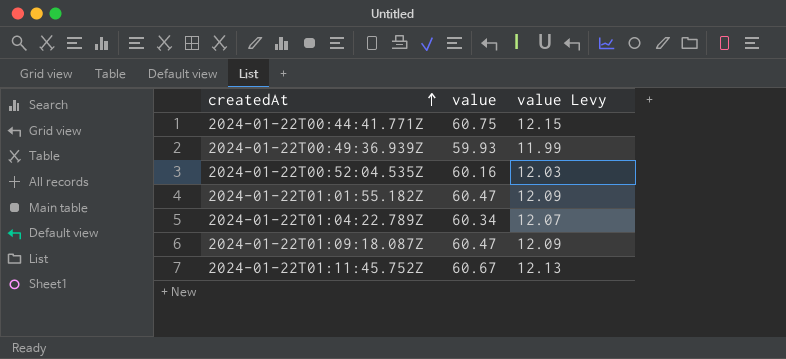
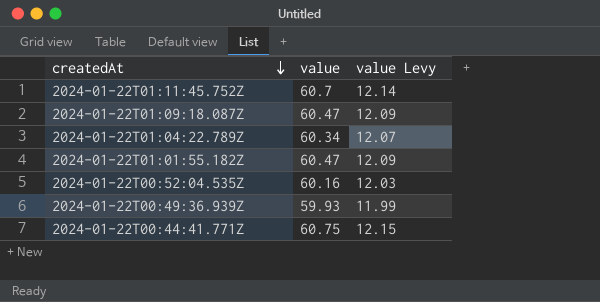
row order: createdAt ascending -> createdAt descending
2024-01-22T01:11:45.752Z | value: 60.67 -> 60.7
2024-01-22T01:11:45.752Z | value Levy: 12.13 -> 12.14

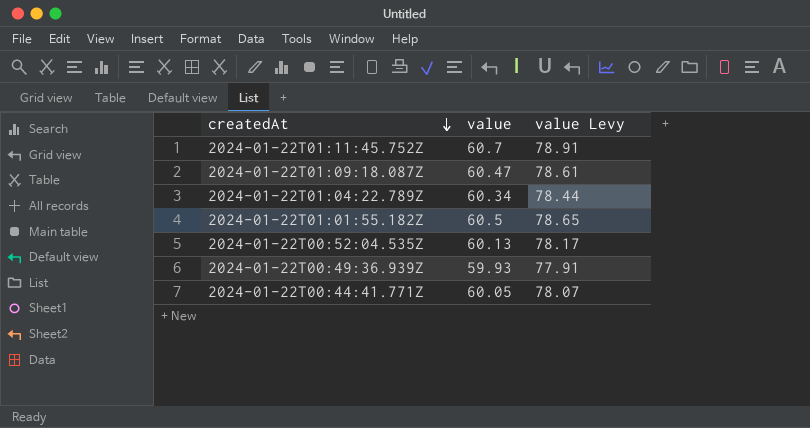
column value Levy | formula: [value] * 0.2 -> [value] * 1.3
2024-01-22T01:01:55.182Z | value: 60.47 -> 60.5
2024-01-22T00:52:04.535Z | value: 60.16 -> 60.13
2024-01-22T00:44:41.771Z | value: 60.75 -> 60.05

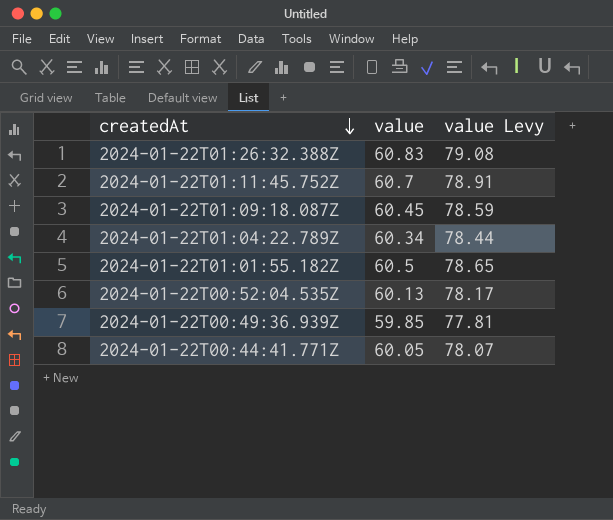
row 2024-01-22T01:26:32.388Z: none -> 60.83 | 79.08
2024-01-22T01:09:18.087Z | value: 60.47 -> 60.45
2024-01-22T01:09:18.087Z | value Levy: 78.61 -> 78.59
2024-01-22T00:49:36.939Z | value: 59.93 -> 59.85
2024-01-22T00:49:36.939Z | value Levy: 77.91 -> 77.81

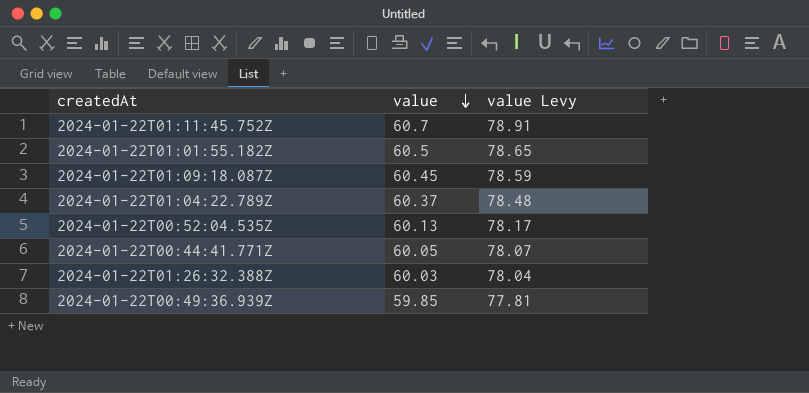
row order: createdAt descending -> value descending
2024-01-22T01:04:22.789Z | value: 60.34 -> 60.37
2024-01-22T01:04:22.789Z | value Levy: 78.44 -> 78.48
2024-01-22T01:26:32.388Z | value: 60.83 -> 60.03
2024-01-22T01:26:32.388Z | value Levy: 79.08 -> 78.04

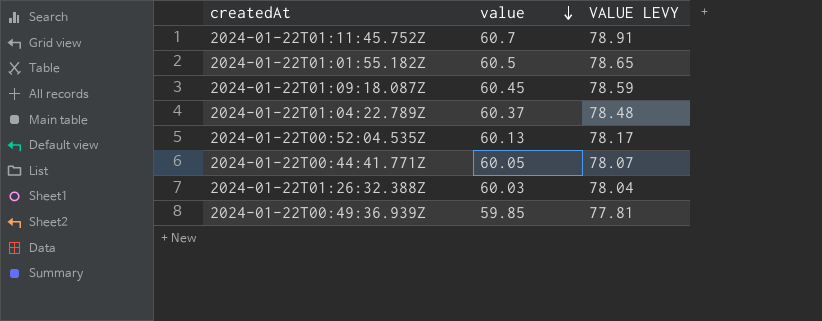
column name: value Levy -> VALUE LEVY

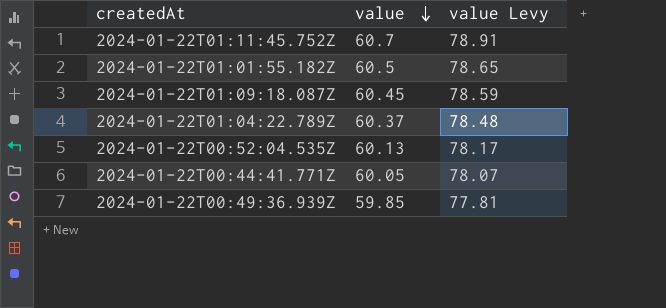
column name: VALUE LEVY -> value Levy
row 2024-01-22T01:26:32.388Z: 60.03 | 78.04 -> none

